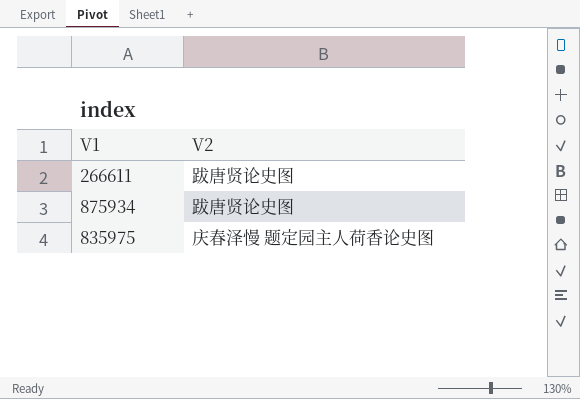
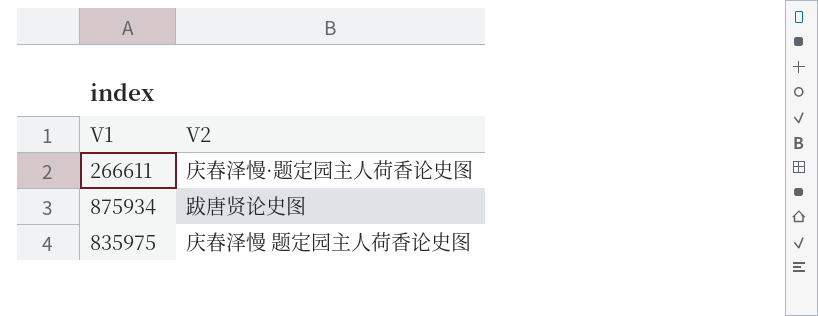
266611 | V2: 跋唐贤论史图 -> 庆春泽慢·题定园主人荷香论史图

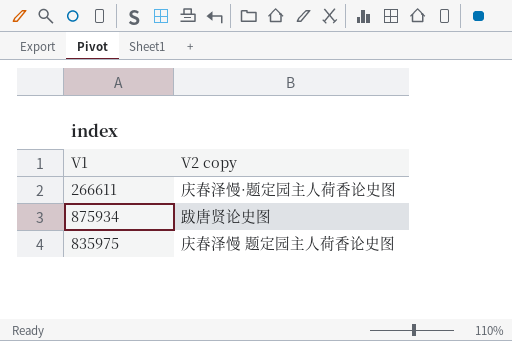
column name: V2 -> V2 copy

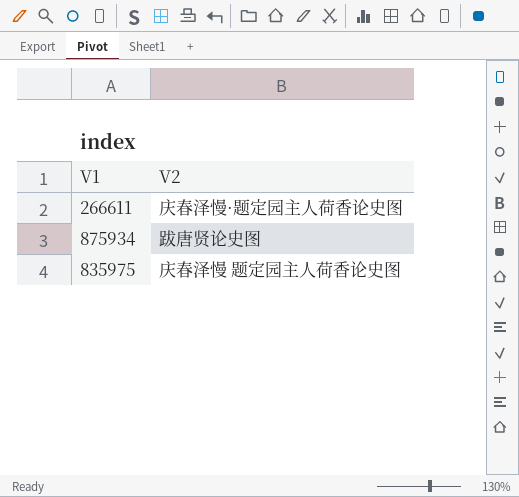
column name: V2 copy -> V2

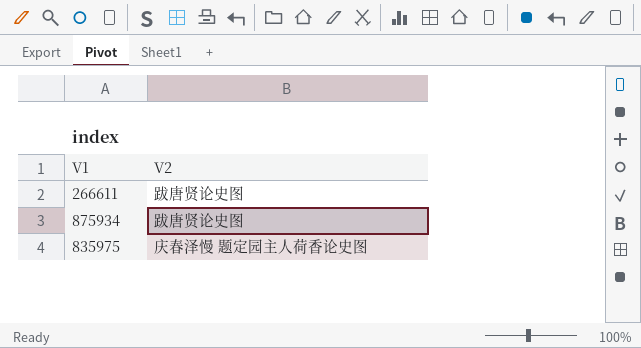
266611 | V2: 庆春泽慢·题定园主人荷香论史图 -> 跋唐贤论史图

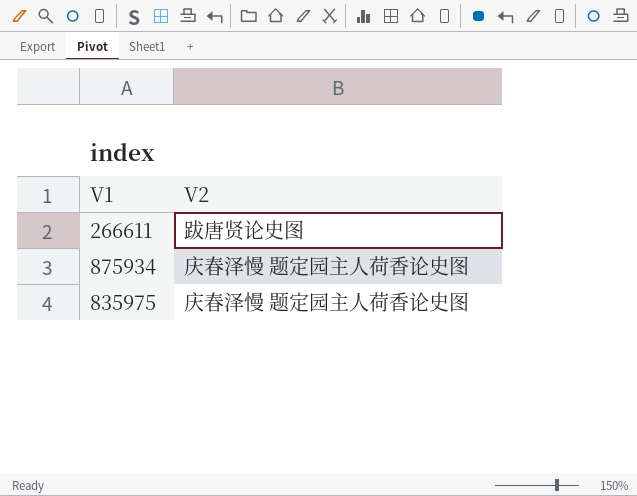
875934 | V2: 跋唐贤论史图 -> 庆春泽慢 题定园主人荷香论史图

